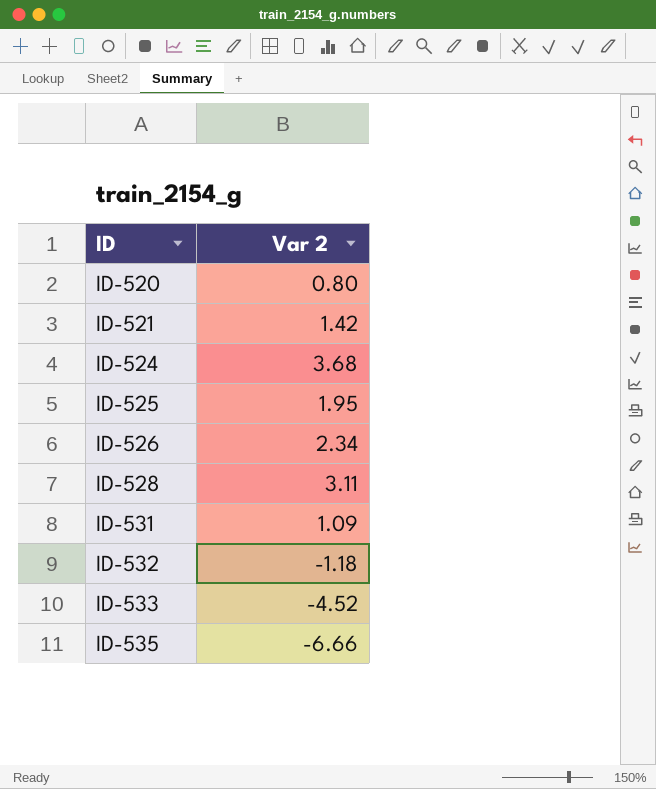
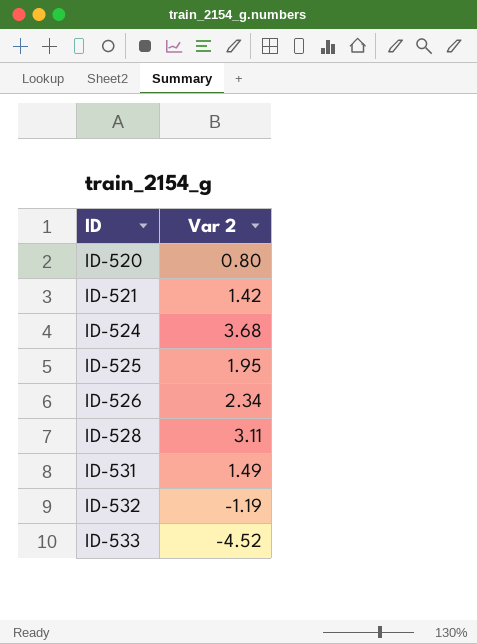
row ID-535: -6.66 -> none
ID-531 | Var 2: 1.09 -> 1.49
ID-532 | Var 2: -1.18 -> -1.19

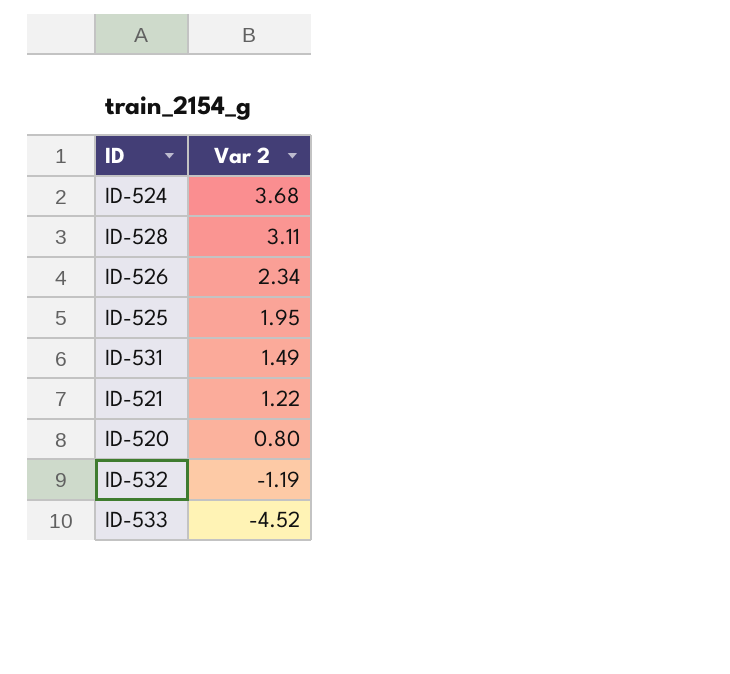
row order: ID ascending -> Var 2 descending
ID-521 | Var 2: 1.42 -> 1.22

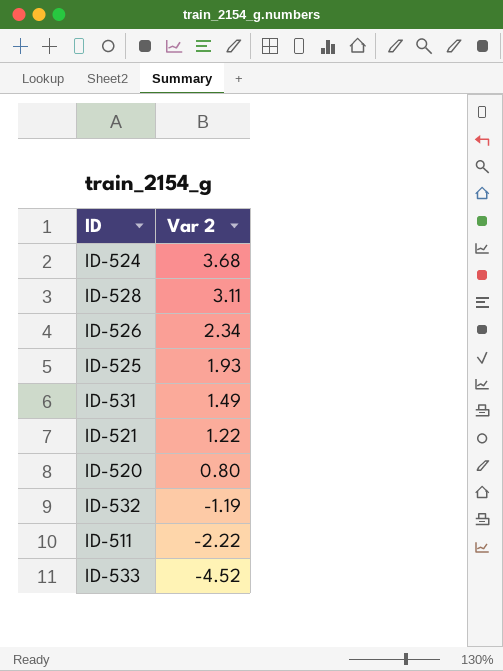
ID-525 | Var 2: 1.95 -> 1.93
row ID-511: none -> -2.22

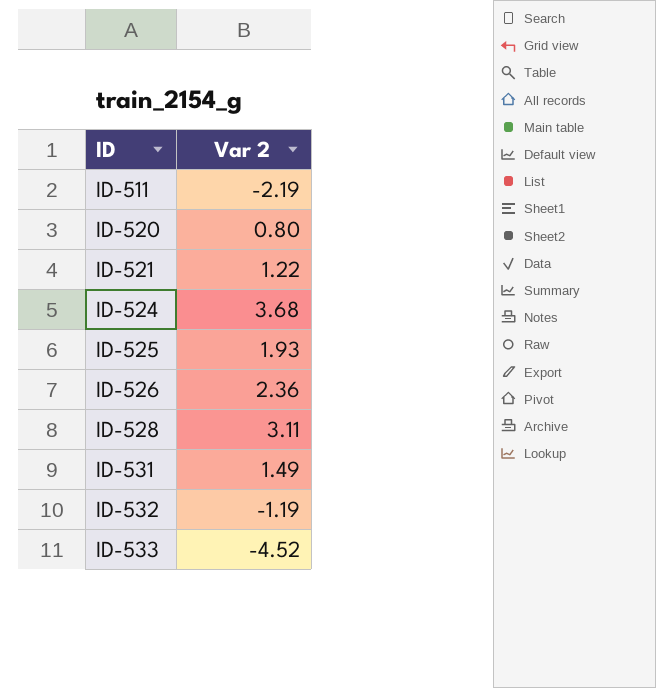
row order: Var 2 descending -> ID ascending
ID-511 | Var 2: -2.22 -> -2.19
ID-526 | Var 2: 2.34 -> 2.36

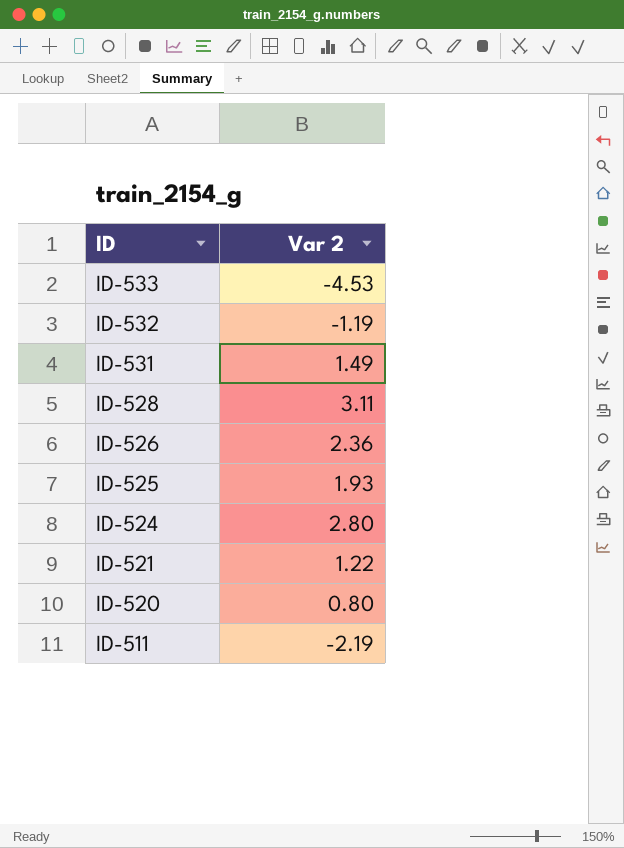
row order: ID ascending -> ID descending
ID-533 | Var 2: -4.52 -> -4.53
ID-524 | Var 2: 3.68 -> 2.80

